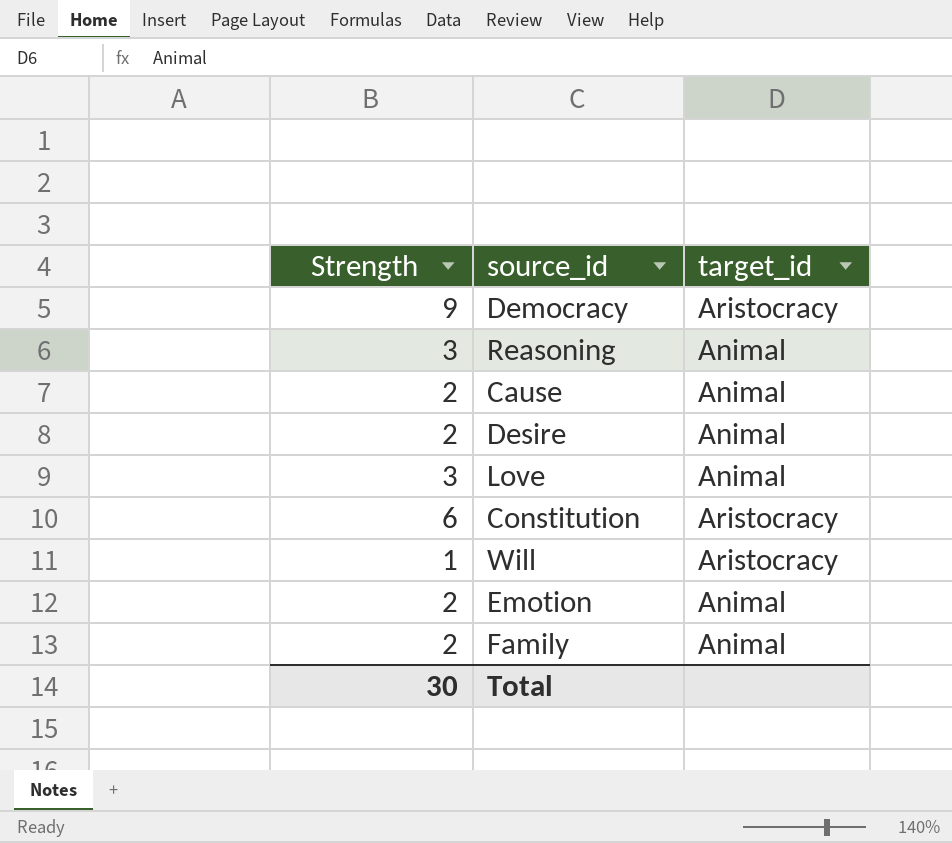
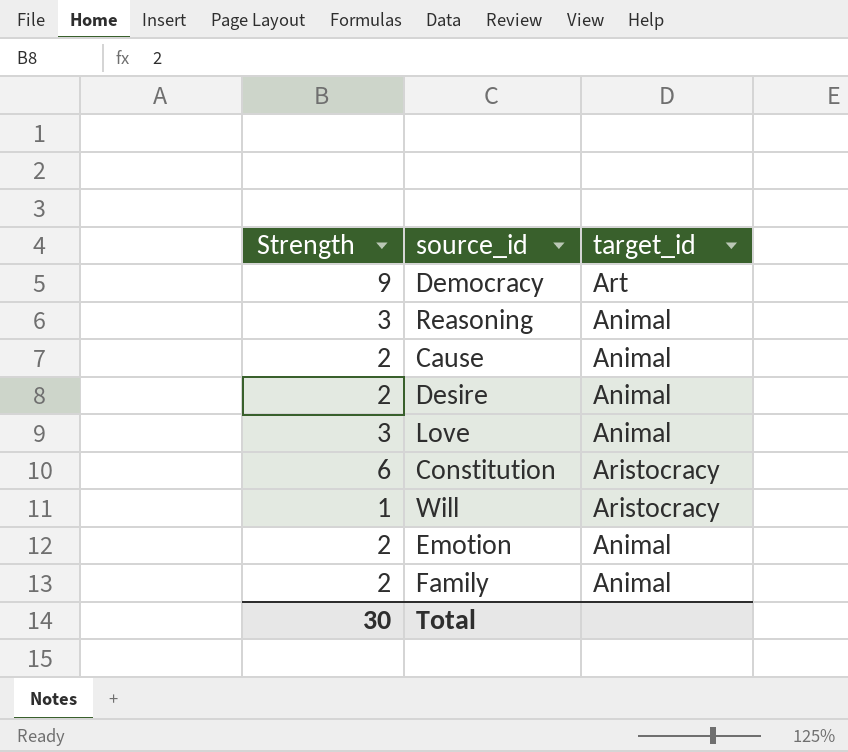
Democracy | target_id: Aristocracy -> Art

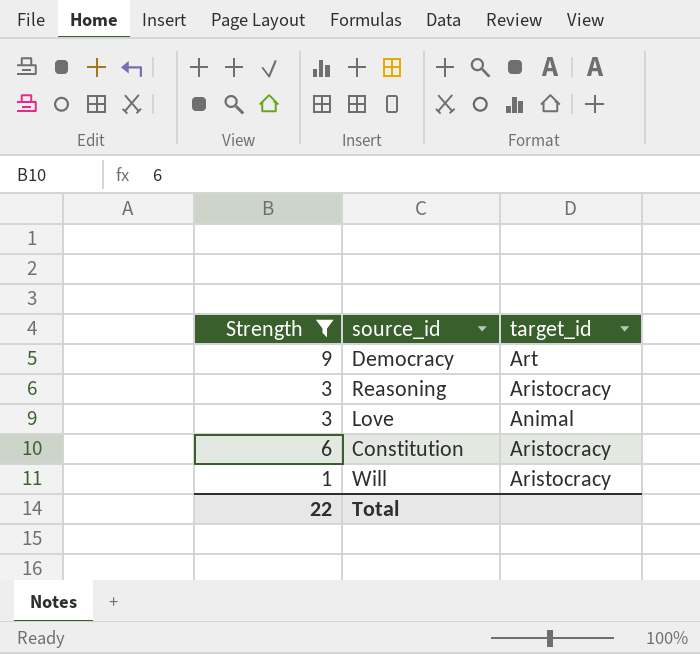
filter: none -> Strength != 2
Reasoning | target_id: Animal -> Aristocracy
Total | Strength: 30 -> 22

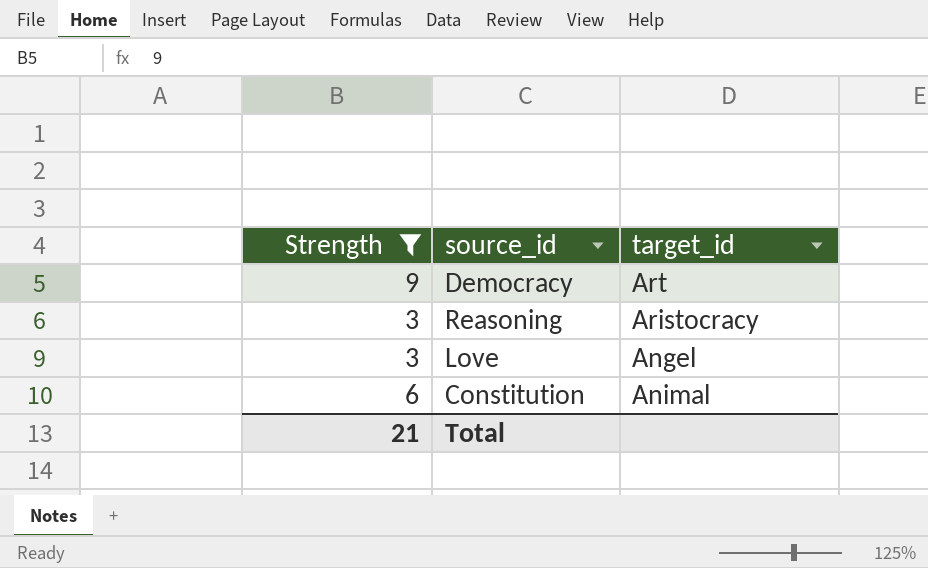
row Will: 1 | Aristocracy -> none
Love | target_id: Animal -> Angel
Constitution | target_id: Aristocracy -> Animal
Total | Strength: 22 -> 21

